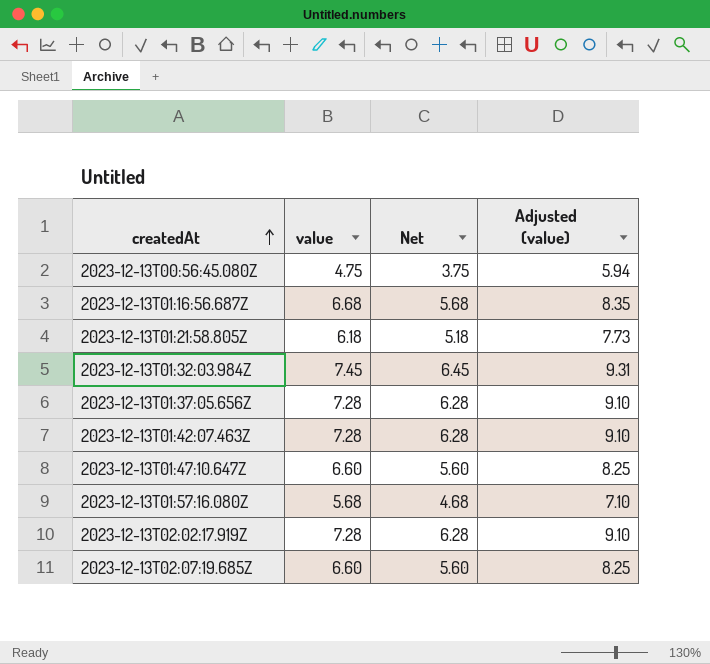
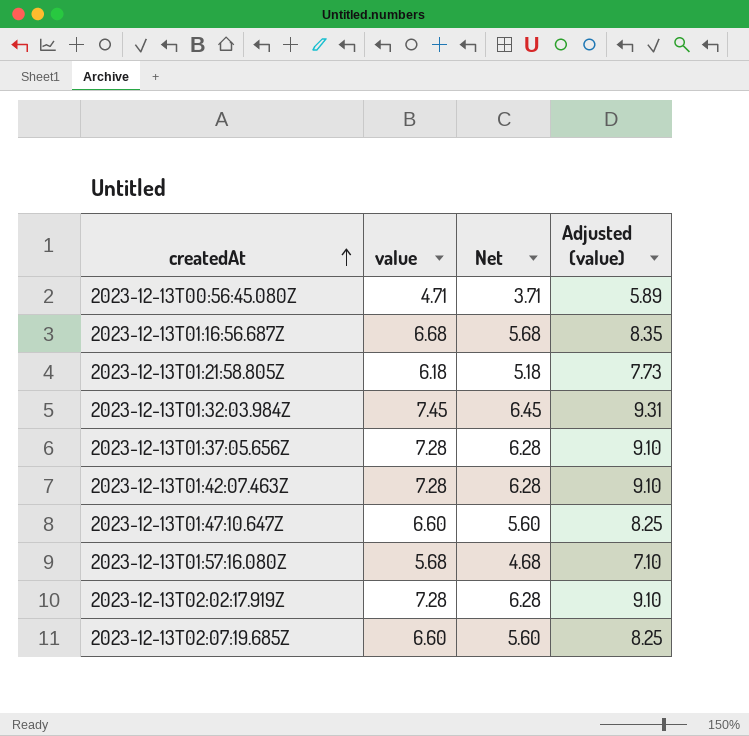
2023-12-13T00:56:45.080Z | value: 4.75 -> 4.71
2023-12-13T00:56:45.080Z | Net: 3.75 -> 3.71
2023-12-13T00:56:45.080Z | Adjusted (value): 5.94 -> 5.89

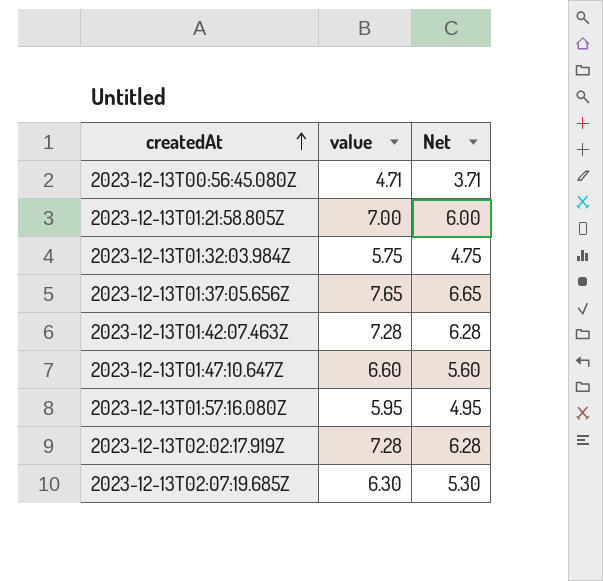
column Adjusted (value) | formula: [value] * 1.25 -> none
row 2023-12-13T01:16:56.687Z: 6.68 | 5.68 | 8.35 -> none
2023-12-13T01:21:58.805Z | value: 6.18 -> 7.00
2023-12-13T01:21:58.805Z | Net: 5.18 -> 6.00
2023-12-13T01:32:03.984Z | value: 7.45 -> 5.75
2023-12-13T01:32:03.984Z | Net: 6.45 -> 4.75
2023-12-13T01:37:05.656Z | value: 7.28 -> 7.65
2023-12-13T01:37:05.656Z | Net: 6.28 -> 6.65
2023-12-13T01:57:16.080Z | value: 5.68 -> 5.95
2023-12-13T01:57:16.080Z | Net: 4.68 -> 4.95
2023-12-13T02:07:19.685Z | value: 6.60 -> 6.30
2023-12-13T02:07:19.685Z | Net: 5.60 -> 5.30

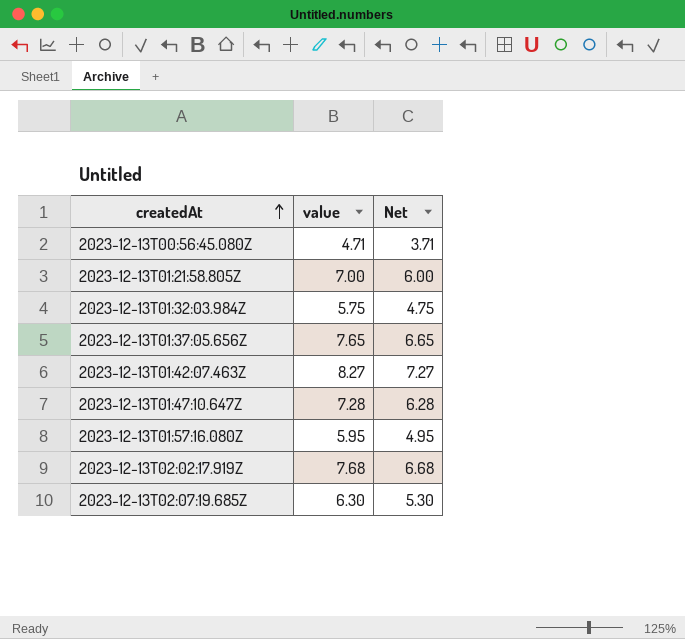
2023-12-13T01:42:07.463Z | value: 7.28 -> 8.27
2023-12-13T01:42:07.463Z | Net: 6.28 -> 7.27
2023-12-13T01:47:10.647Z | value: 6.60 -> 7.28
2023-12-13T01:47:10.647Z | Net: 5.60 -> 6.28
2023-12-13T02:02:17.919Z | value: 7.28 -> 7.68
2023-12-13T02:02:17.919Z | Net: 6.28 -> 6.68

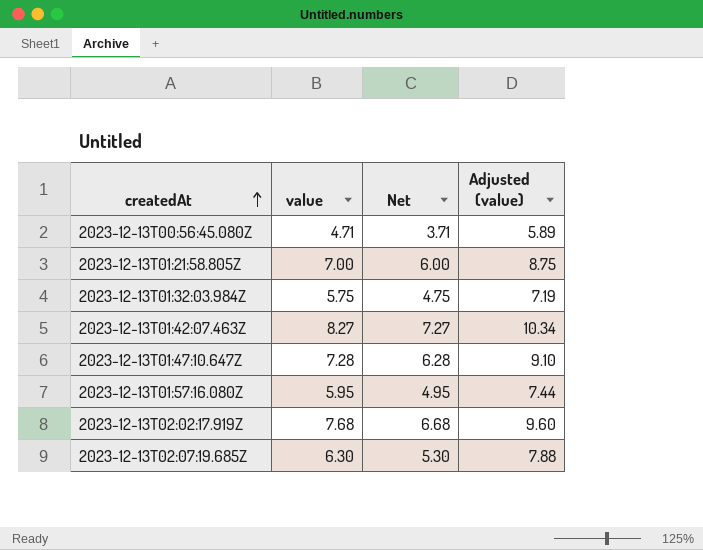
column Adjusted (value) | formula: none -> [value] * 1.25
row 2023-12-13T01:37:05.656Z: 7.65 | 6.65 -> none

